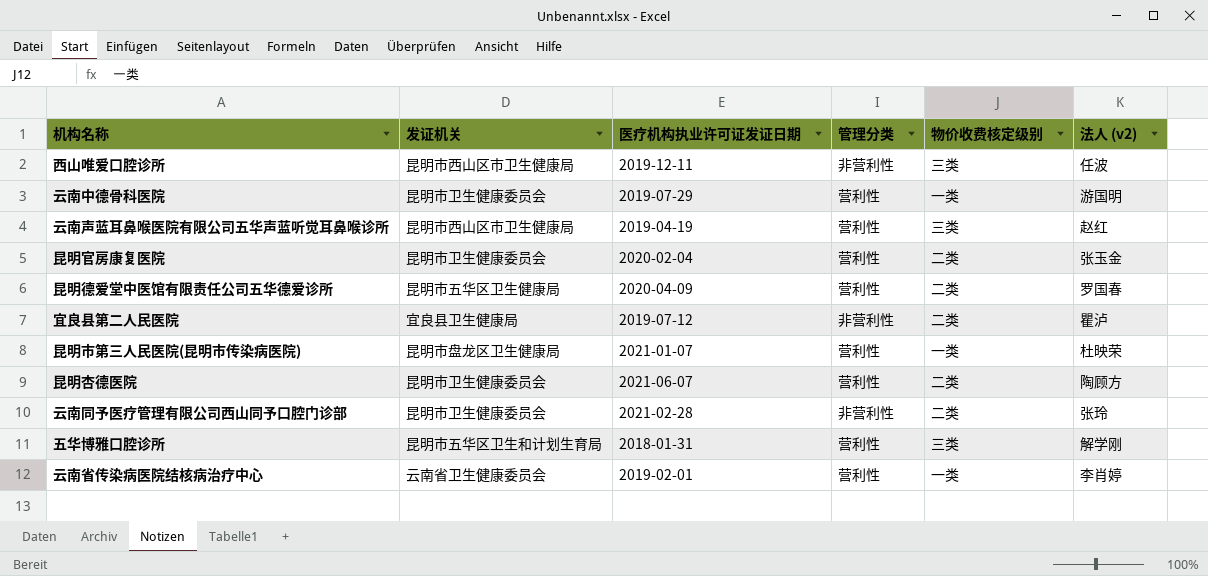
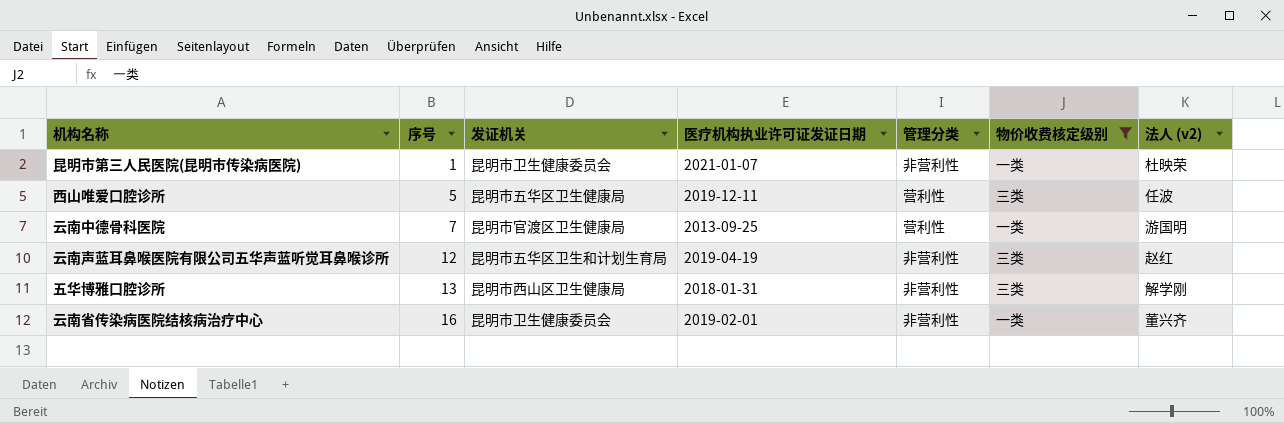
filter: none -> 物价收费核定级别 != 二类
row order: none -> 序号 ascending
column 序号 | position: none -> 2
昆明市第三人民医院(昆明市传染病医院) | 发证机关: 昆明市盘龙区卫生健康局 -> 昆明市卫生健康委员会
昆明市第三人民医院(昆明市传染病医院) | 管理分类: 营利性 -> 非营利性
西山唯爱口腔诊所 | 发证机关: 昆明市西山区市卫生健康局 -> 昆明市五华区卫生健康局
西山唯爱口腔诊所 | 管理分类: 非营利性 -> 营利性
云南中德骨科医院 | 发证机关: 昆明市卫生健康委员会 -> 昆明市官渡区卫生健康局
云南中德骨科医院 | 医疗机构执业许可证发证日期: 2019-07-29 -> 2013-09-25
云南声蓝耳鼻喉医院有限公司五华声蓝听觉耳鼻喉诊所 | 发证机关: 昆明市西山区市卫生健康局 -> 昆明市五华区卫生和计划生育局
云南声蓝耳鼻喉医院有限公司五华声蓝听觉耳鼻喉诊所 | 管理分类: 营利性 -> 非营利性
五华博雅口腔诊所 | 发证机关: 昆明市五华区卫生和计划生育局 -> 昆明市西山区卫生健康局
五华博雅口腔诊所 | 管理分类: 营利性 -> 非营利性
云南省传染病医院结核病治疗中心 | 发证机关: 云南省卫生健康委员会 -> 昆明市卫生健康委员会
云南省传染病医院结核病治疗中心 | 管理分类: 营利性 -> 非营利性
云南省传染病医院结核病治疗中心 | 法人 (v2): 李肖婷 -> 董兴齐

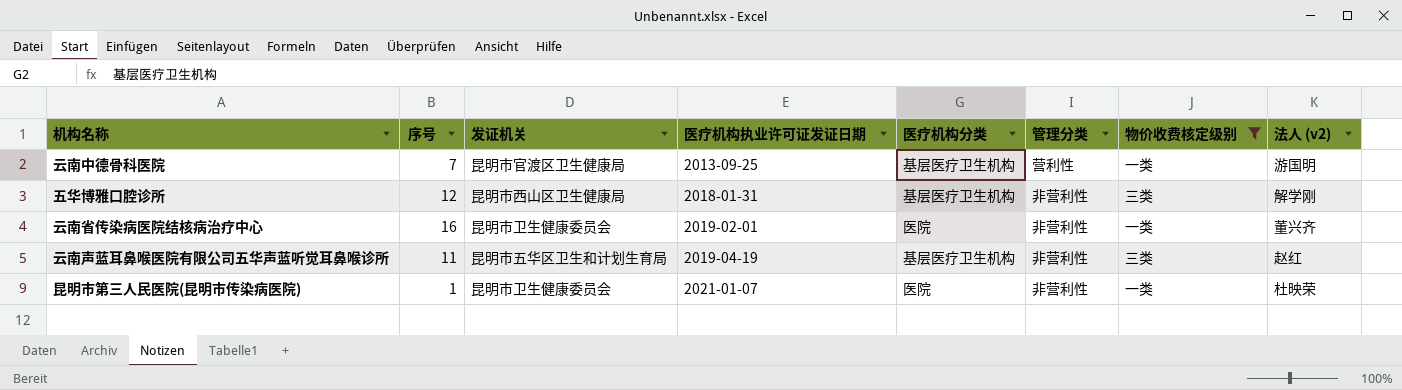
row order: 序号 ascending -> 医疗机构执业许可证发证日期 ascending
column 医疗机构分类 | position: none -> 5
row 西山唯爱口腔诊所: 5 | 昆明市五华区卫生健康局 | 2019-12-11 | 营利性 | 三类 | 任波 -> none
五华博雅口腔诊所 | 序号: 13 -> 12
云南声蓝耳鼻喉医院有限公司五华声蓝听觉耳鼻喉诊所 | 序号: 12 -> 11

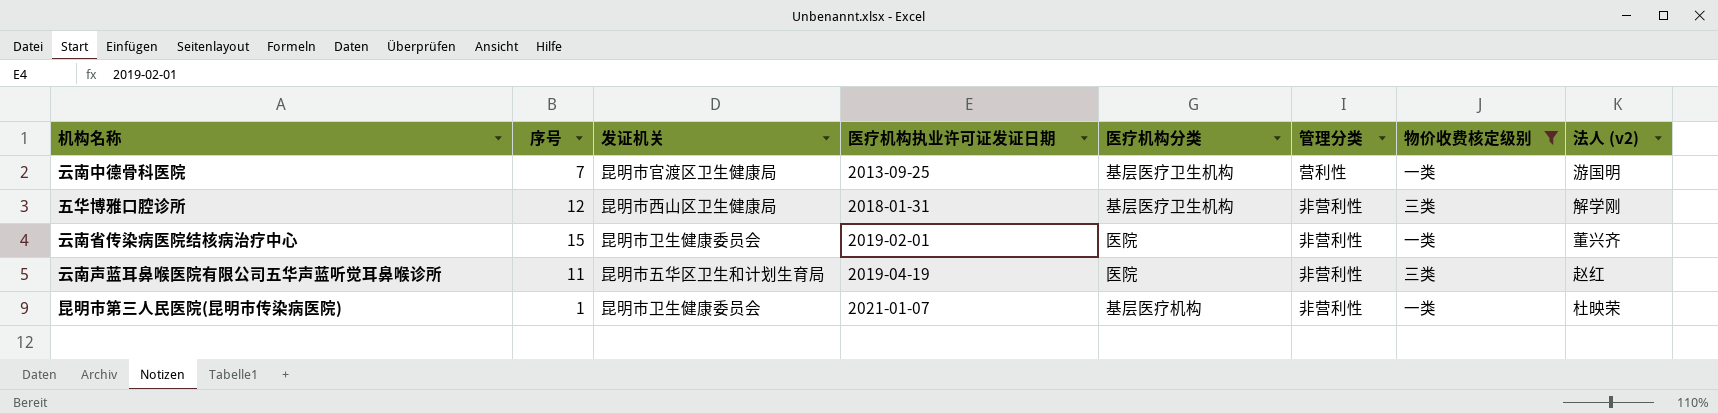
云南省传染病医院结核病治疗中心 | 序号: 16 -> 15
云南声蓝耳鼻喉医院有限公司五华声蓝听觉耳鼻喉诊所 | 医疗机构分类: 基层医疗卫生机构 -> 医院
昆明市第三人民医院(昆明市传染病医院) | 医疗机构分类: 医院 -> 基层医疗机构

